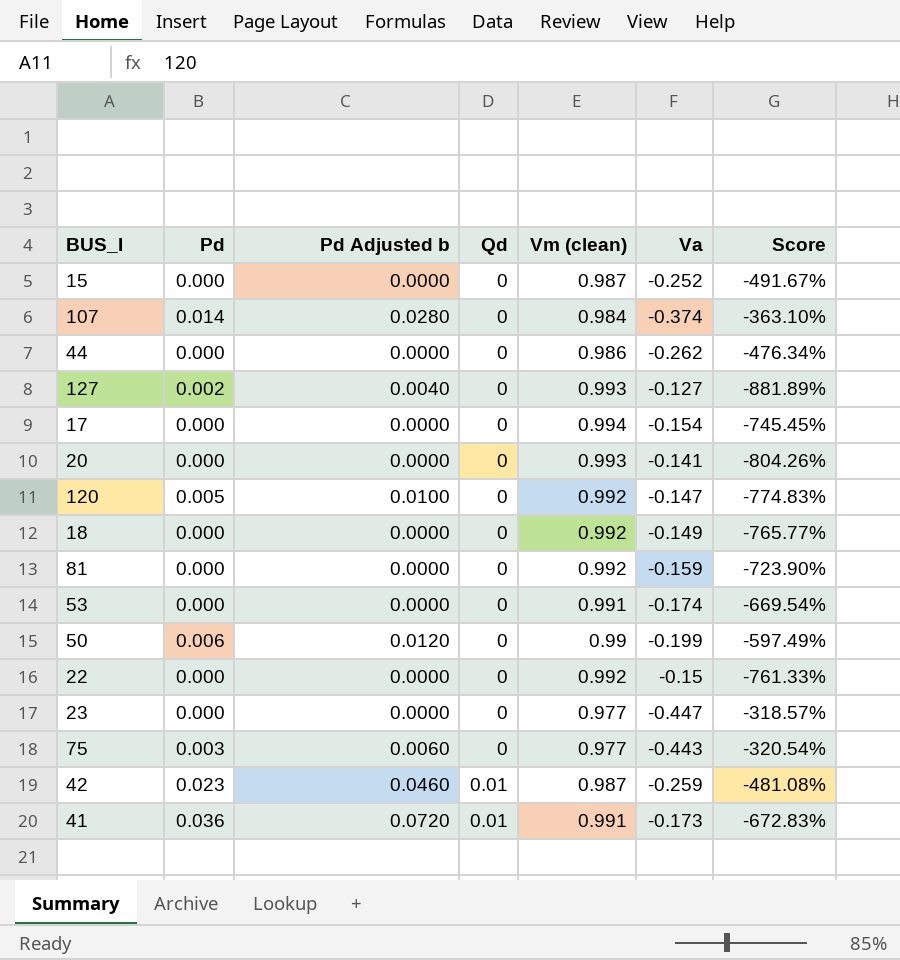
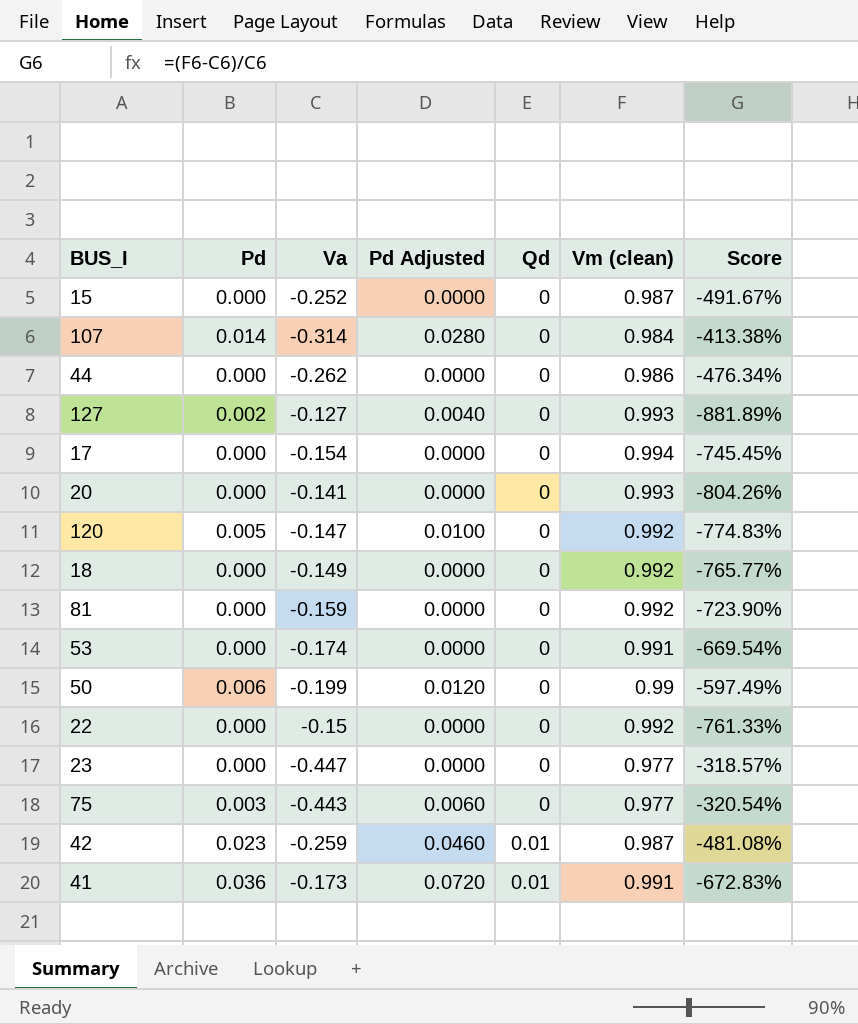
column Va | position: 6 -> 3
column name: Pd Adjusted b -> Pd Adjusted
107 | Va: -0.374 -> -0.314
107 | Score: -363.10% -> -413.38%

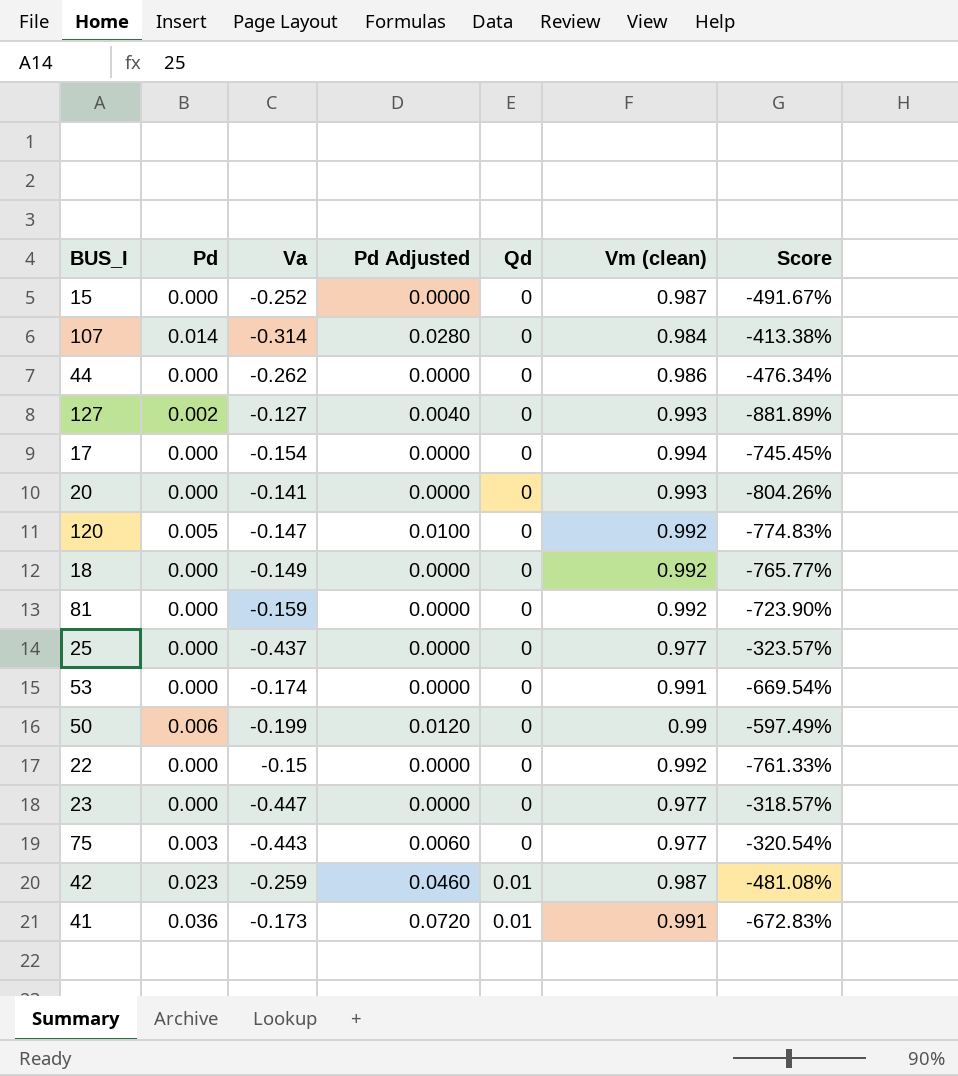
row 25: none -> 0.000 | -0.437 | 0.0000 | 0 | 0.977 | -323.57%

